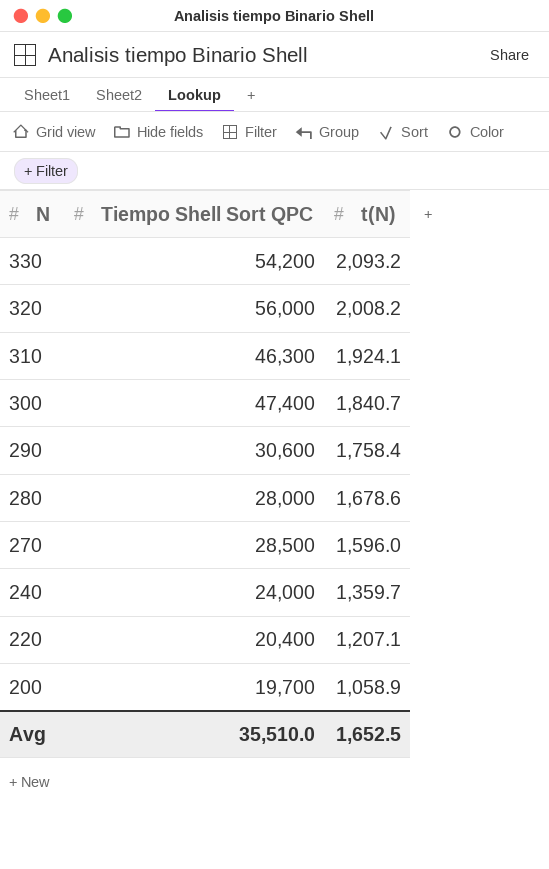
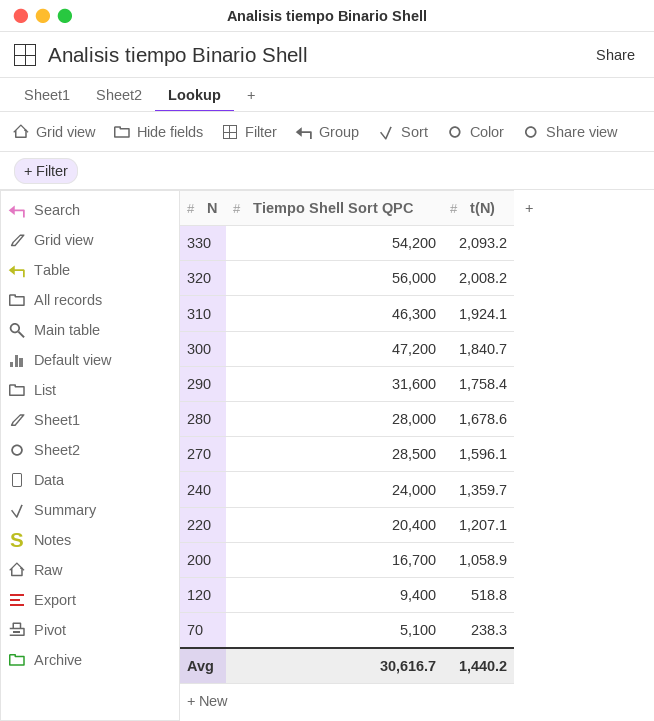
300 | Tiempo Shell Sort QPC: 47,400 -> 47,200
290 | Tiempo Shell Sort QPC: 30,600 -> 31,600
270 | t(N): 1,596.0 -> 1,596.1
200 | Tiempo Shell Sort QPC: 19,700 -> 16,700
row 120: none -> 9,400 | 518.8
row 70: none -> 5,100 | 238.3
Avg | Tiempo Shell Sort QPC: 35,510.0 -> 30,616.7
Avg | t(N): 1,652.5 -> 1,440.2

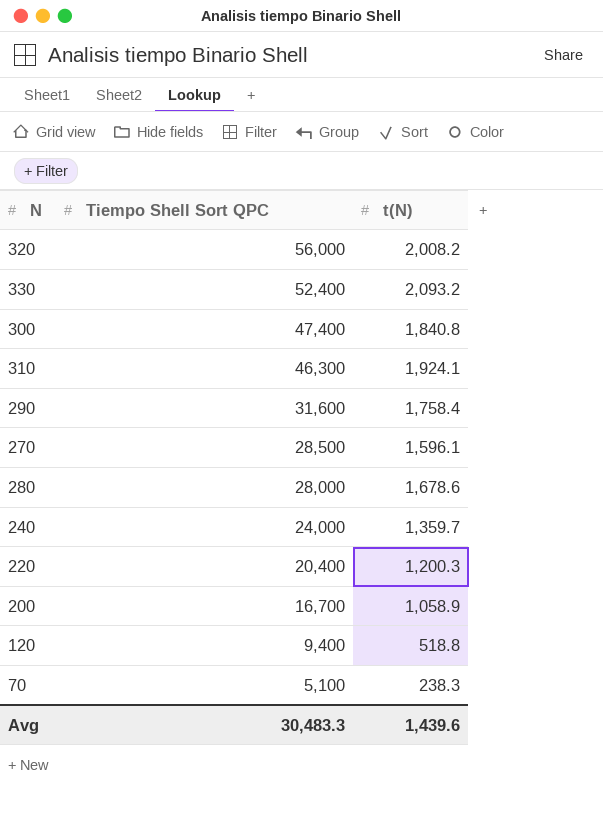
row order: N descending -> Tiempo Shell Sort QPC descending
330 | Tiempo Shell Sort QPC: 54,200 -> 52,400
300 | Tiempo Shell Sort QPC: 47,200 -> 47,400
300 | t(N): 1,840.7 -> 1,840.8
220 | t(N): 1,207.1 -> 1,200.3
Avg | Tiempo Shell Sort QPC: 30,616.7 -> 30,483.3
Avg | t(N): 1,440.2 -> 1,439.6

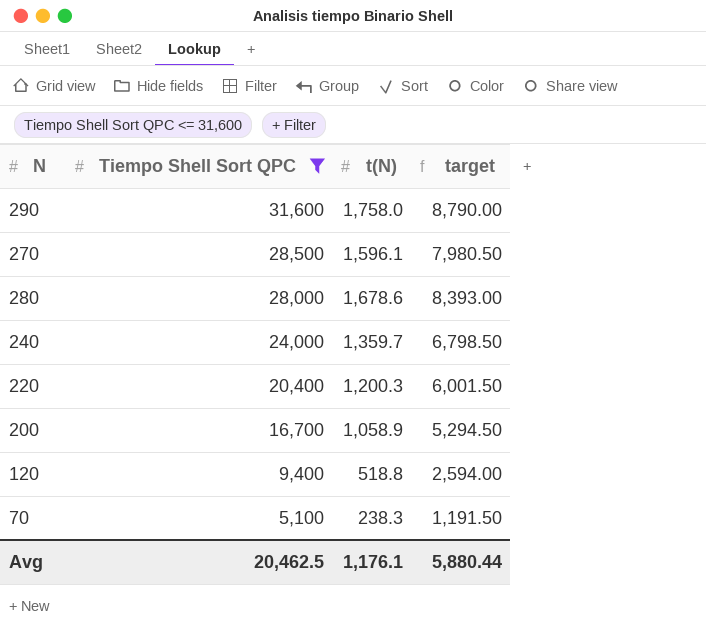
filter: none -> Tiempo Shell Sort QPC <= 31,600
column target | formula: none -> [t(N)] * 5
290 | t(N): 1,758.4 -> 1,758.0
Avg | Tiempo Shell Sort QPC: 30,483.3 -> 20,462.5
Avg | t(N): 1,439.6 -> 1,176.1

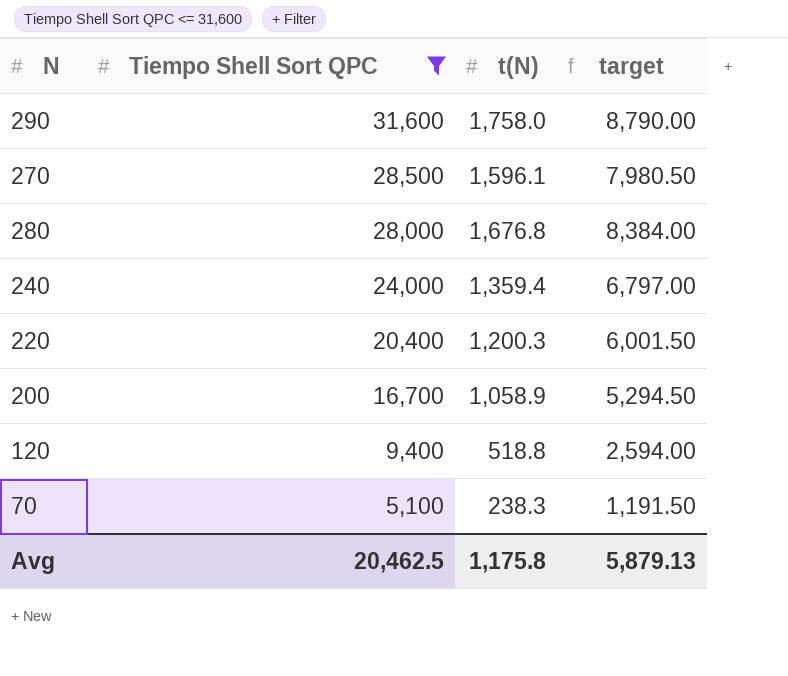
280 | t(N): 1,678.6 -> 1,676.8
280 | target: 8,393.00 -> 8,384.00
240 | t(N): 1,359.7 -> 1,359.4
240 | target: 6,798.50 -> 6,797.00
Avg | t(N): 1,176.1 -> 1,175.8
Avg | target: 5,880.44 -> 5,879.13

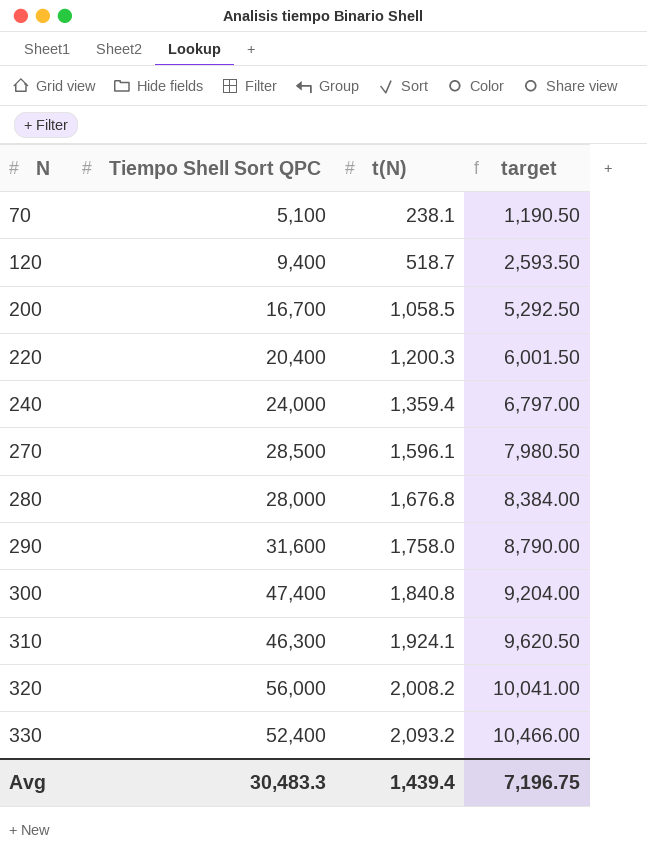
filter: Tiempo Shell Sort QPC <= 31,600 -> none
row order: Tiempo Shell Sort QPC descending -> N ascending
70 | t(N): 238.3 -> 238.1
70 | target: 1,191.50 -> 1,190.50
120 | t(N): 518.8 -> 518.7
120 | target: 2,594.00 -> 2,593.50
200 | t(N): 1,058.9 -> 1,058.5
200 | target: 5,294.50 -> 5,292.50
Avg | Tiempo Shell Sort QPC: 20,462.5 -> 30,483.3
Avg | t(N): 1,175.8 -> 1,439.4
Avg | target: 5,879.13 -> 7,196.75

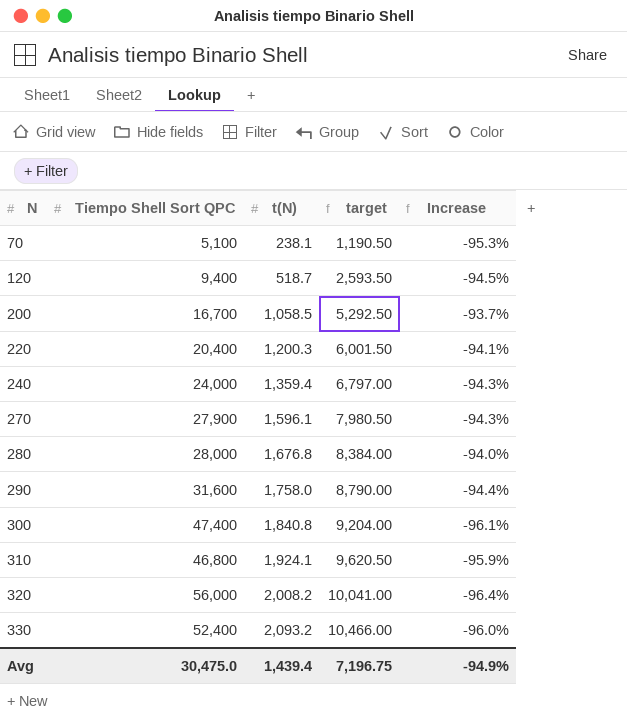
column Increase | formula: none -> ([t(N)] - [Tiempo Shell Sort QPC]) / [Tiempo Shell Sort QPC]
270 | Tiempo Shell Sort QPC: 28,500 -> 27,900
310 | Tiempo Shell Sort QPC: 46,300 -> 46,800
Avg | Tiempo Shell Sort QPC: 30,483.3 -> 30,475.0

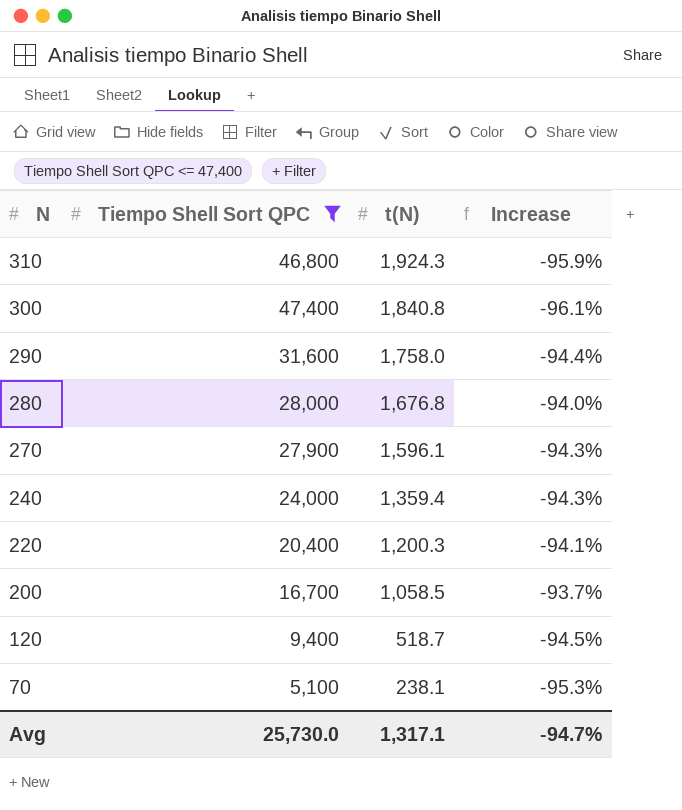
filter: none -> Tiempo Shell Sort QPC <= 47,400
row order: N ascending -> N descending
column target | formula: [t(N)] * 5 -> none
310 | t(N): 1,924.1 -> 1,924.3
Avg | Tiempo Shell Sort QPC: 30,475.0 -> 25,730.0
Avg | t(N): 1,439.4 -> 1,317.1
Avg | Increase: -94.9% -> -94.7%

